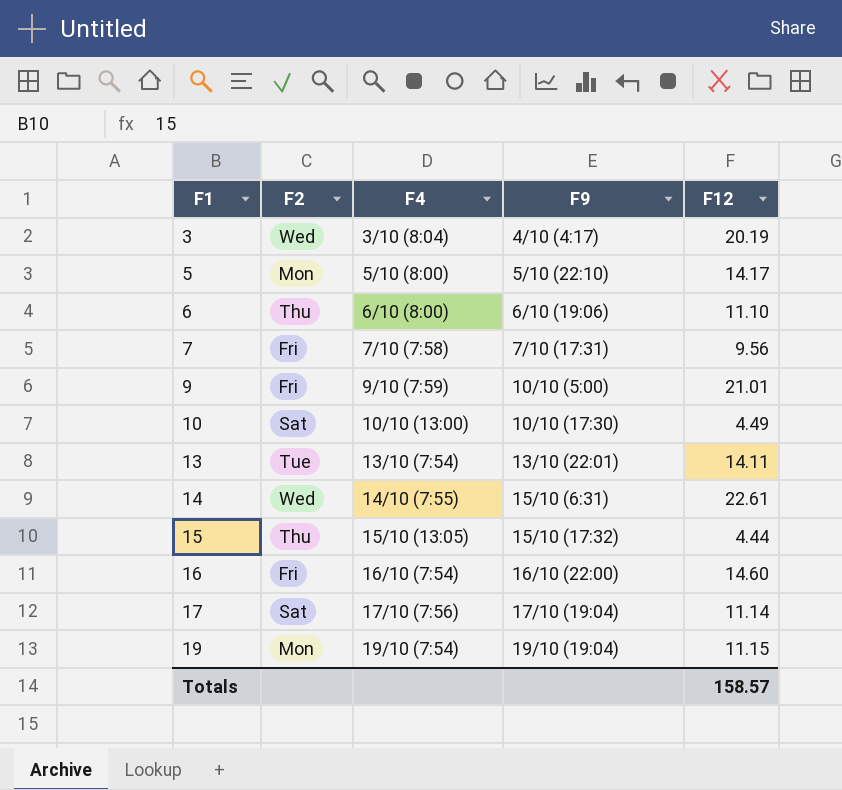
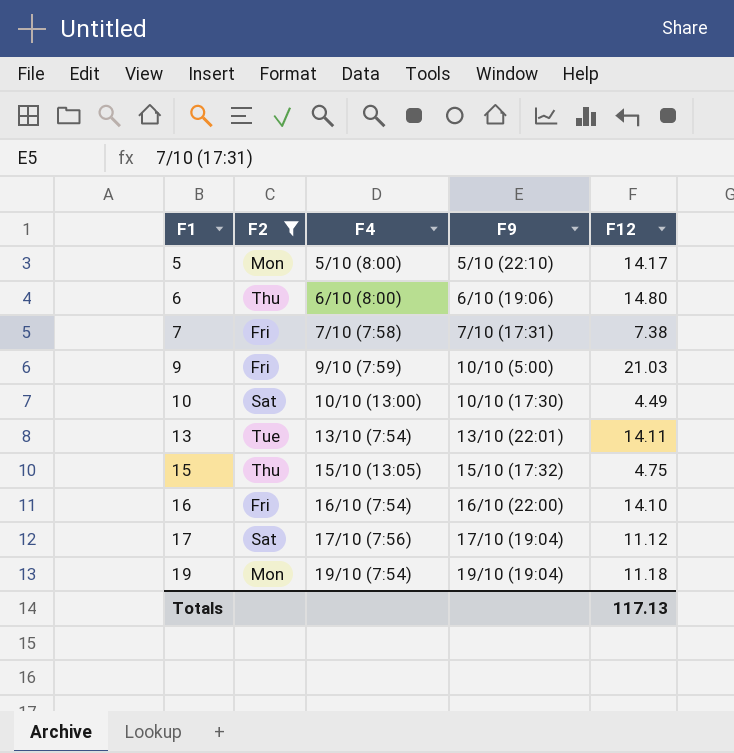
filter: none -> F2 != Wed
6 | F12: 11.10 -> 14.80
7 | F12: 9.56 -> 7.38
9 | F12: 21.01 -> 21.03
15 | F12: 4.44 -> 4.75
16 | F12: 14.60 -> 14.10
17 | F12: 11.14 -> 11.12
19 | F12: 11.15 -> 11.18
Totals | F12: 158.57 -> 117.13

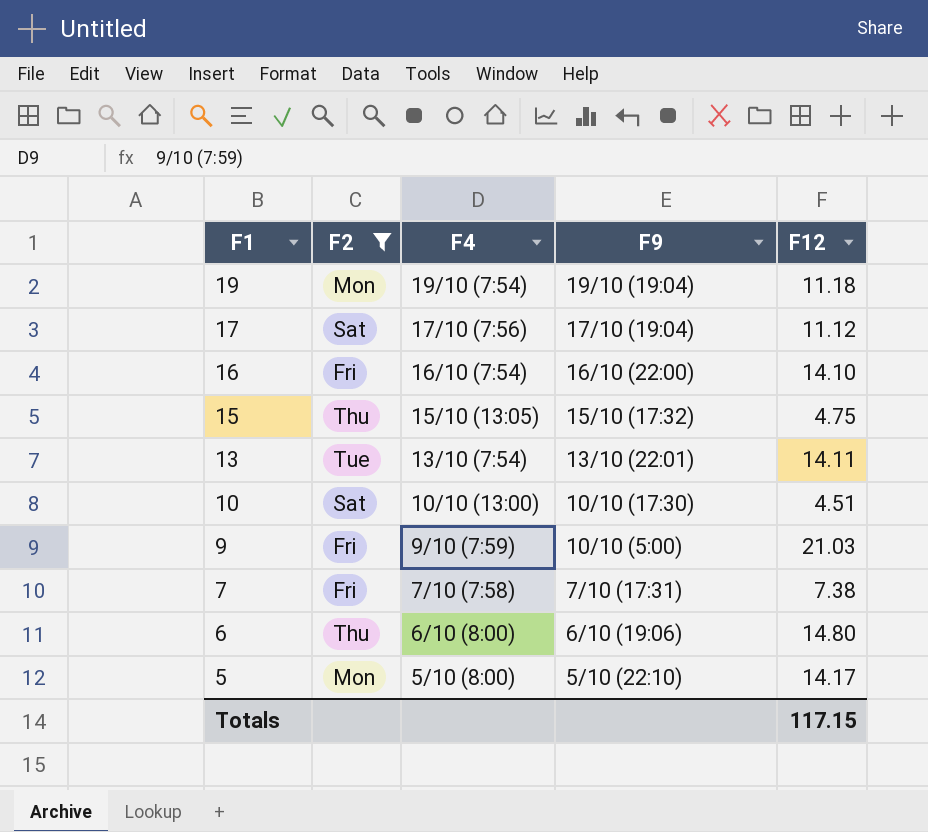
row order: F1 ascending -> F1 descending
10 | F12: 4.49 -> 4.51
Totals | F12: 117.13 -> 117.15

